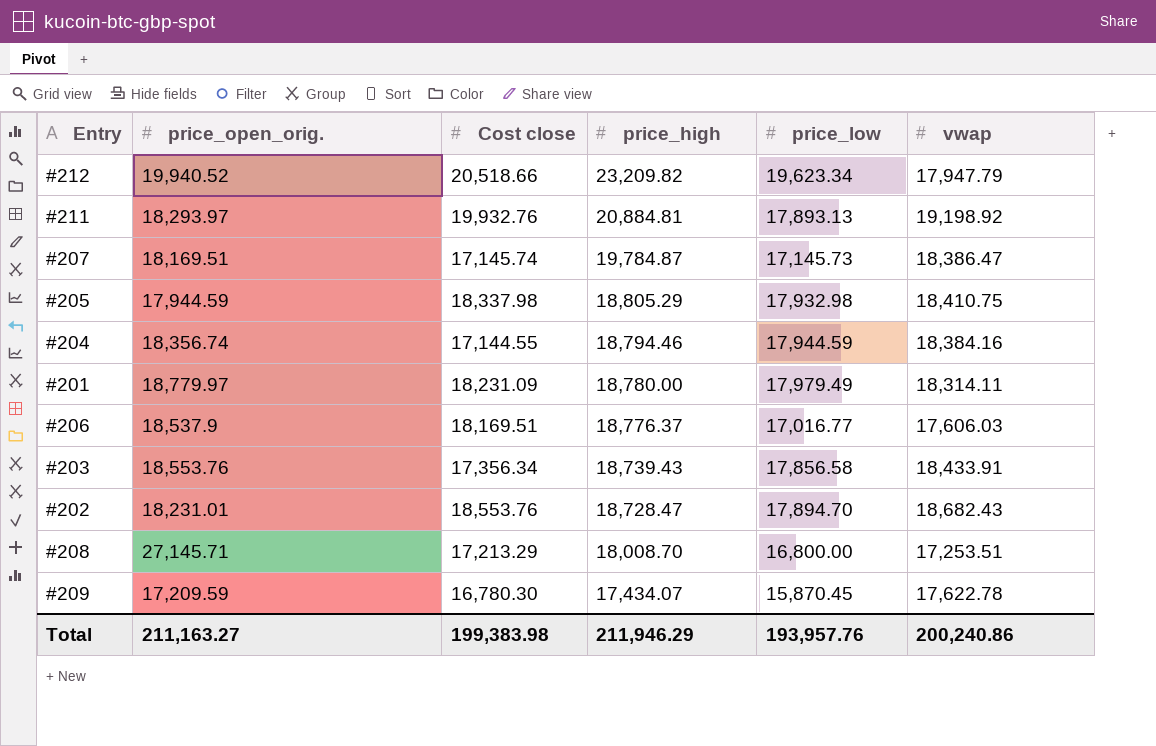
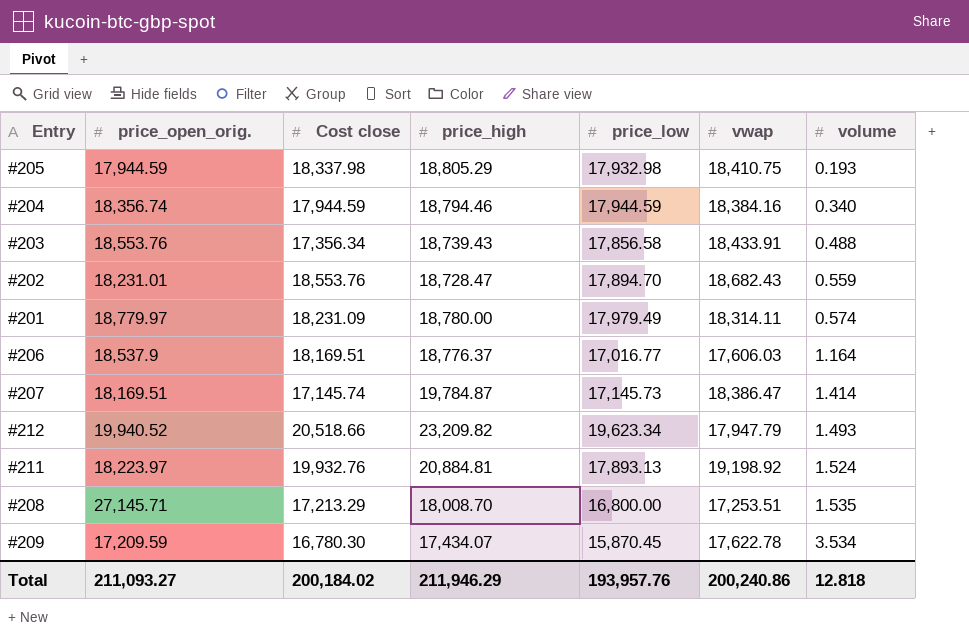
row order: price_high descending -> volume ascending
column volume | position: none -> 7
#204 | Cost close: 17,144.55 -> 17,944.59
#211 | price_open_orig.: 18,293.97 -> 18,223.97
Total | price_open_orig.: 211,163.27 -> 211,093.27
Total | Cost close: 199,383.98 -> 200,184.02

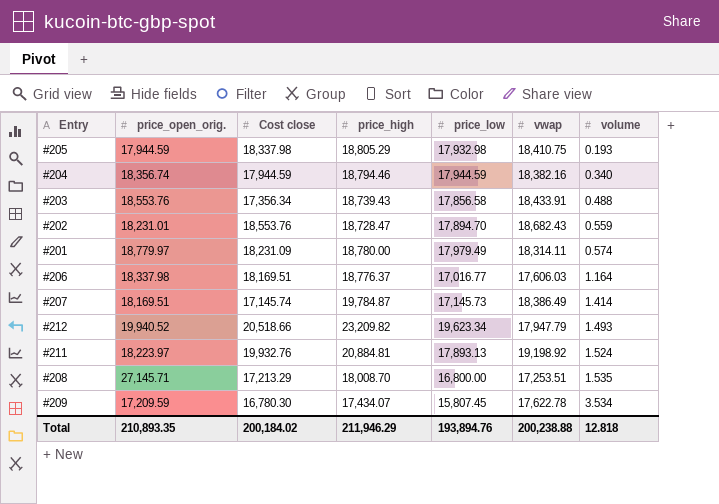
#204 | vwap: 18,384.16 -> 18,382.16
#206 | price_open_orig.: 18,537.9 -> 18,337.98
#207 | vwap: 18,386.47 -> 18,386.49
#209 | price_low: 15,870.45 -> 15,807.45
Total | price_open_orig.: 211,093.27 -> 210,893.35
Total | price_low: 193,957.76 -> 193,894.76
Total | vwap: 200,240.86 -> 200,238.88

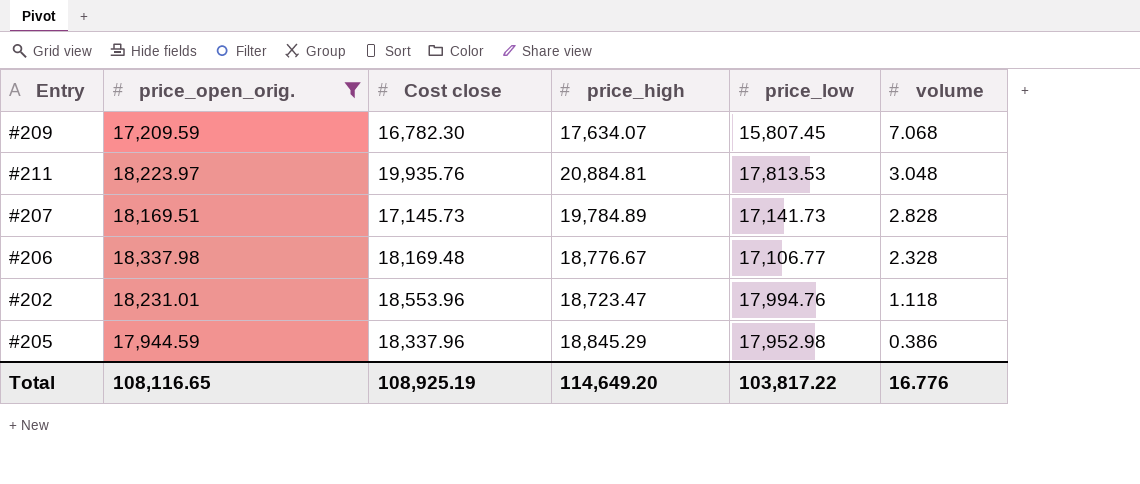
filter: none -> price_open_orig. <= 18,337.98
row order: volume ascending -> volume descending
column vwap | position: 6 -> none
#209 | Cost close: 16,780.30 -> 16,782.30
#209 | price_high: 17,434.07 -> 17,634.07
#209 | volume: 3.534 -> 7.068
#211 | Cost close: 19,932.76 -> 19,935.76
#211 | price_low: 17,893.13 -> 17,813.53
#211 | volume: 1.524 -> 3.048
#207 | Cost close: 17,145.74 -> 17,145.73
#207 | price_high: 19,784.87 -> 19,784.89
#207 | price_low: 17,145.73 -> 17,141.73
#207 | volume: 1.414 -> 2.828
#206 | Cost close: 18,169.51 -> 18,169.48
#206 | price_high: 18,776.37 -> 18,776.67
#206 | price_low: 17,016.77 -> 17,106.77
#206 | volume: 1.164 -> 2.328
#202 | Cost close: 18,553.76 -> 18,553.96
#202 | price_high: 18,728.47 -> 18,723.47
#202 | price_low: 17,894.70 -> 17,994.76
#202 | volume: 0.559 -> 1.118
#205 | Cost close: 18,337.98 -> 18,337.96
#205 | price_high: 18,805.29 -> 18,845.29
#205 | price_low: 17,932.98 -> 17,952.98
#205 | volume: 0.193 -> 0.386
Total | price_open_orig.: 210,893.35 -> 108,116.65
Total | Cost close: 200,184.02 -> 108,925.19
Total | price_high: 211,946.29 -> 114,649.20
Total | price_low: 193,894.76 -> 103,817.22
Total | volume: 12.818 -> 16.776

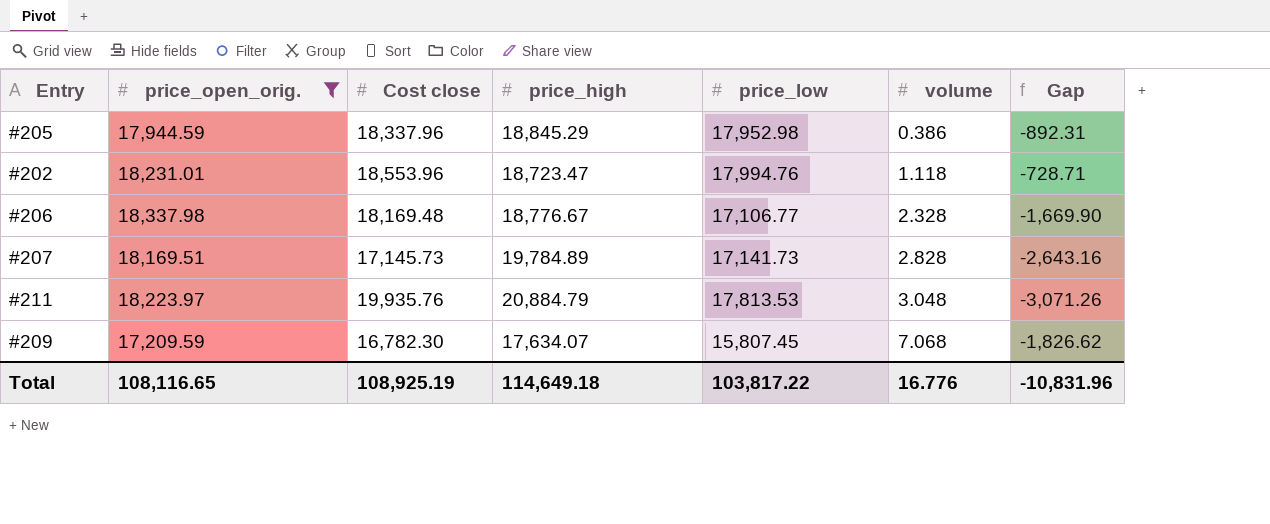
row order: volume descending -> volume ascending
column Gap | formula: none -> [price_low] - [price_high]
#211 | price_high: 20,884.81 -> 20,884.79
Total | price_high: 114,649.20 -> 114,649.18

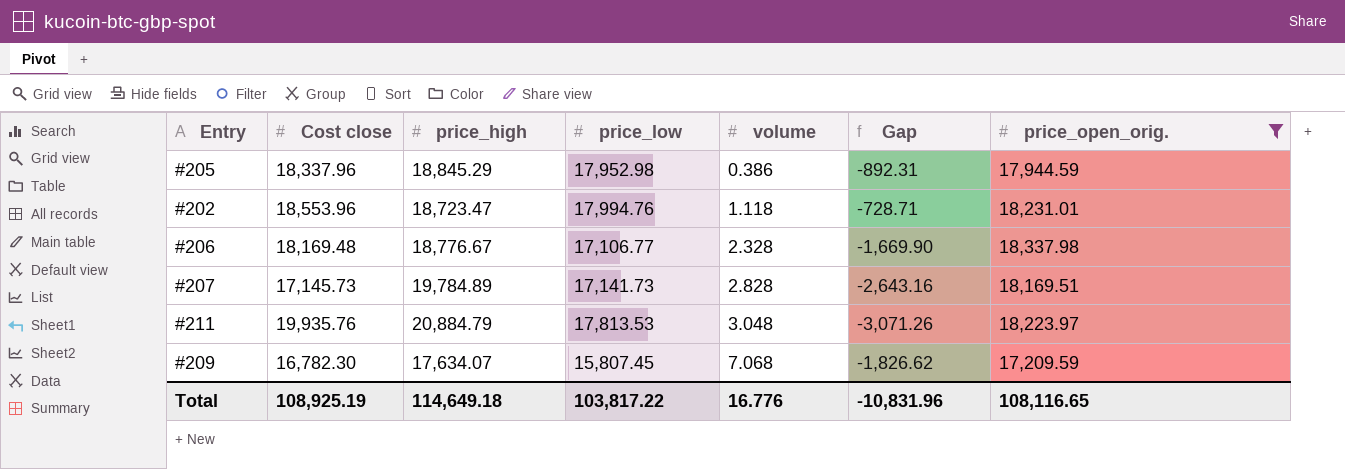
column price_open_orig. | position: 2 -> 7

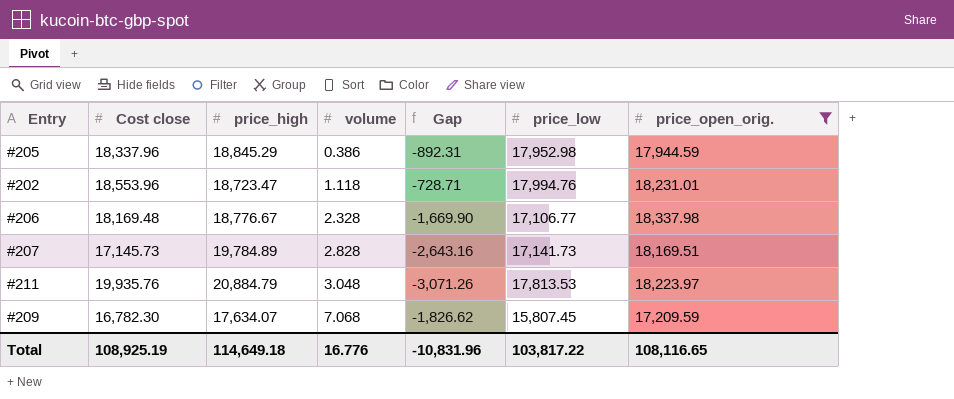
column price_low | position: 4 -> 6

